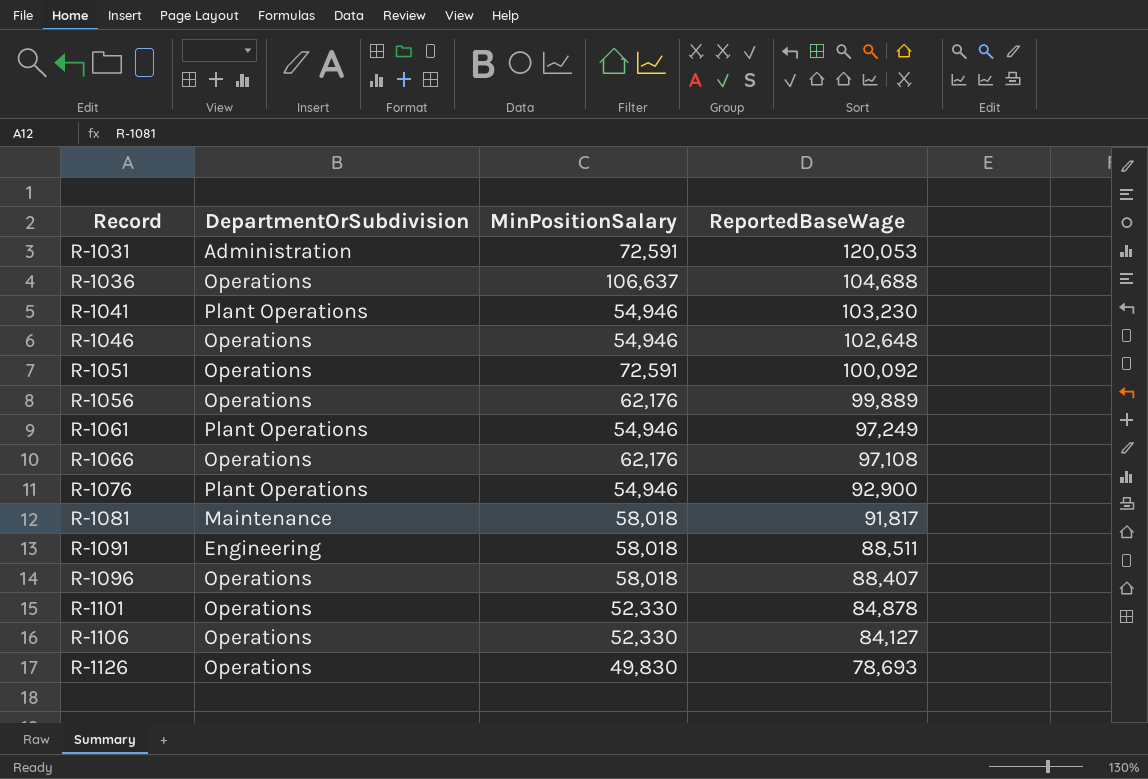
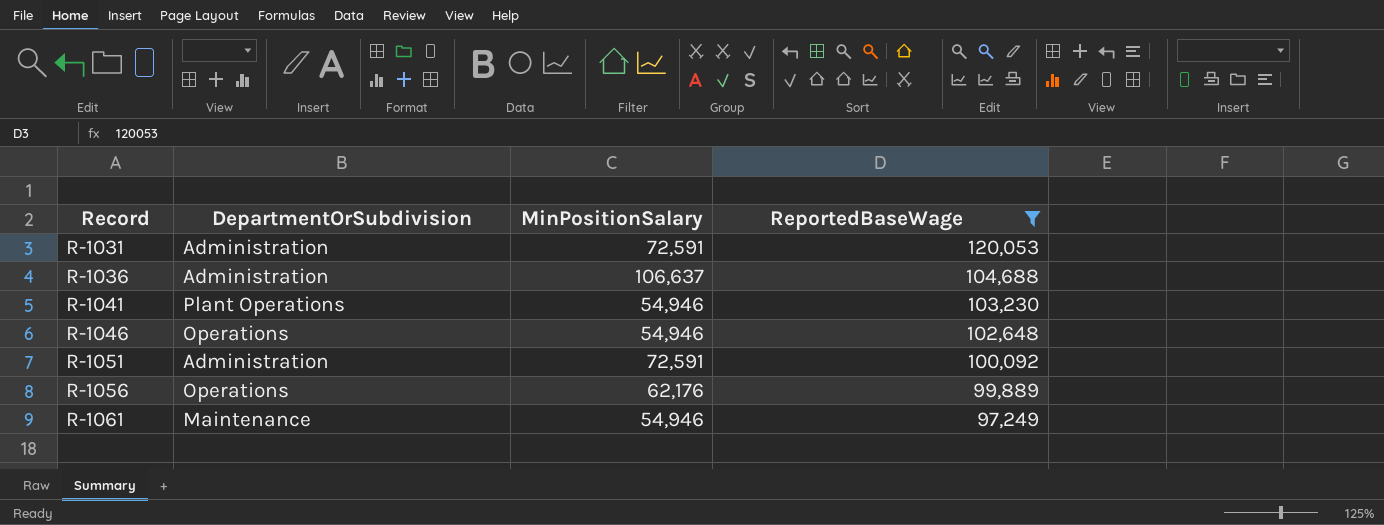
filter: none -> ReportedBaseWage >= 97,249
R-1036 | DepartmentOrSubdivision: Operations -> Administration
R-1051 | DepartmentOrSubdivision: Operations -> Administration
R-1061 | DepartmentOrSubdivision: Plant Operations -> Maintenance

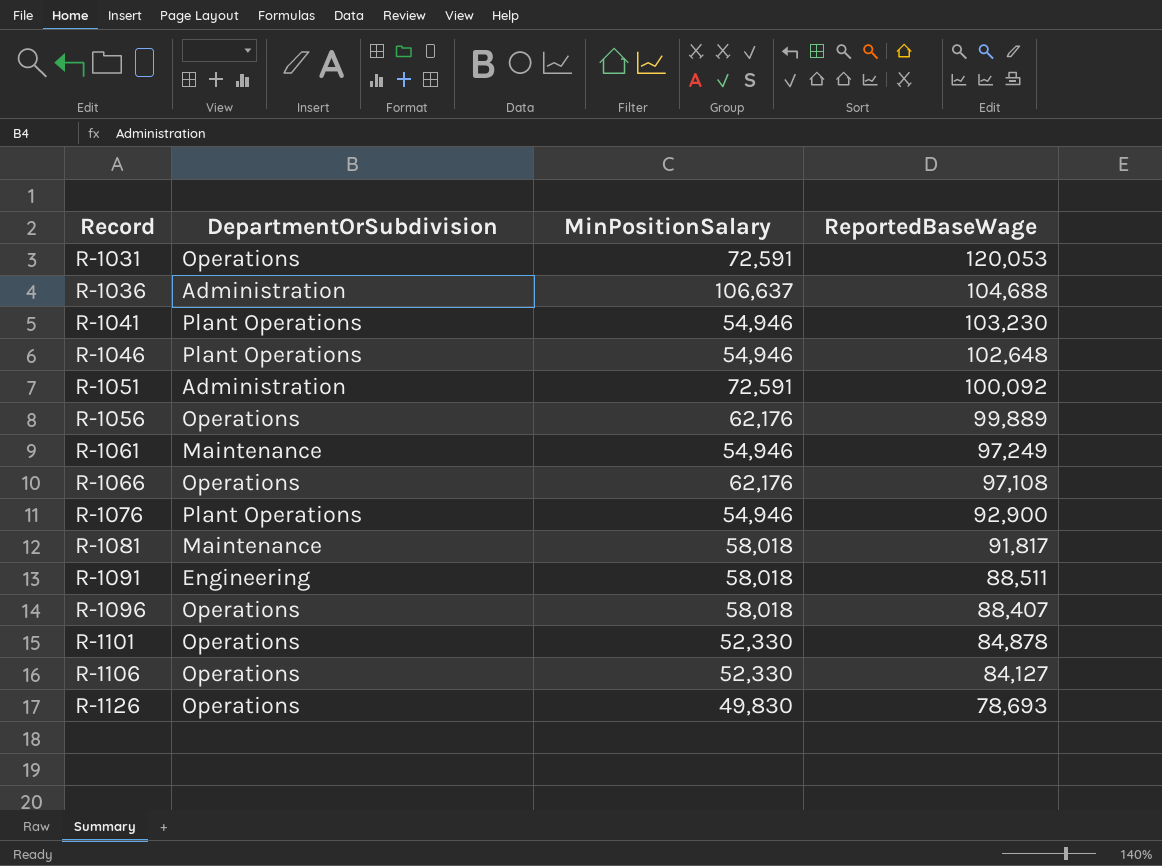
filter: ReportedBaseWage >= 97,249 -> none
R-1031 | DepartmentOrSubdivision: Administration -> Operations
R-1046 | DepartmentOrSubdivision: Operations -> Plant Operations

